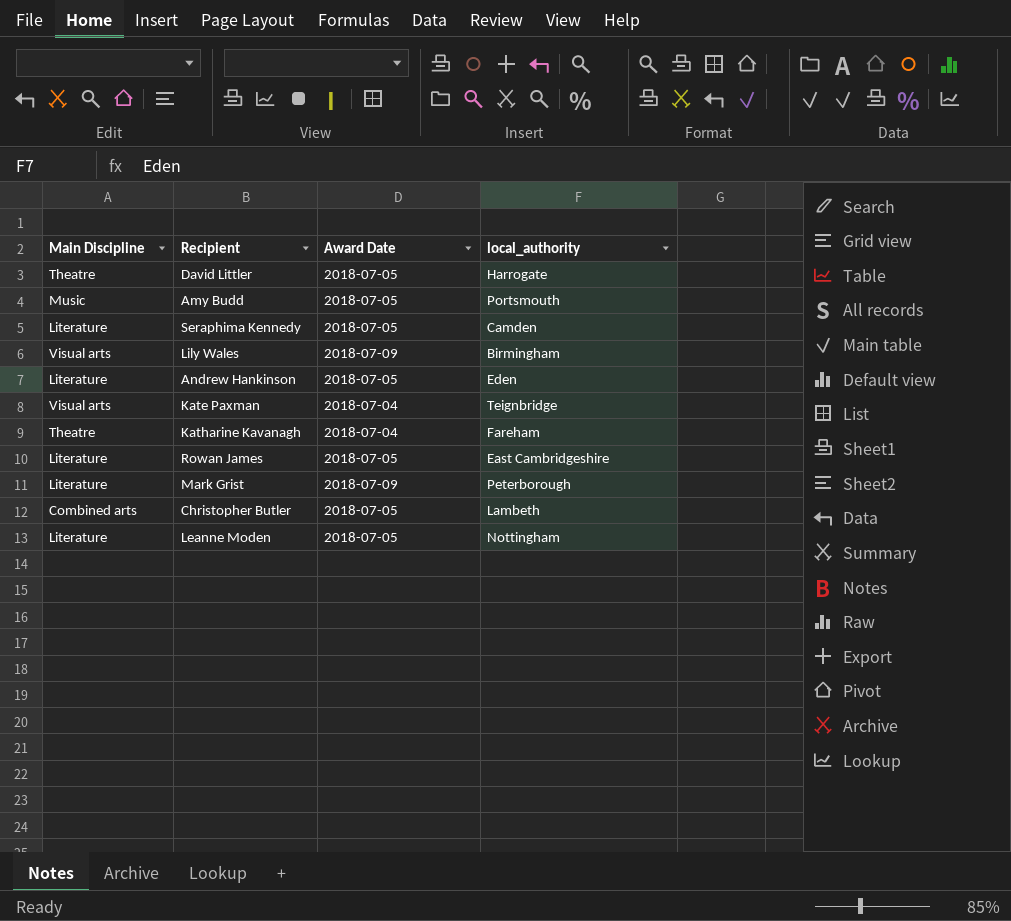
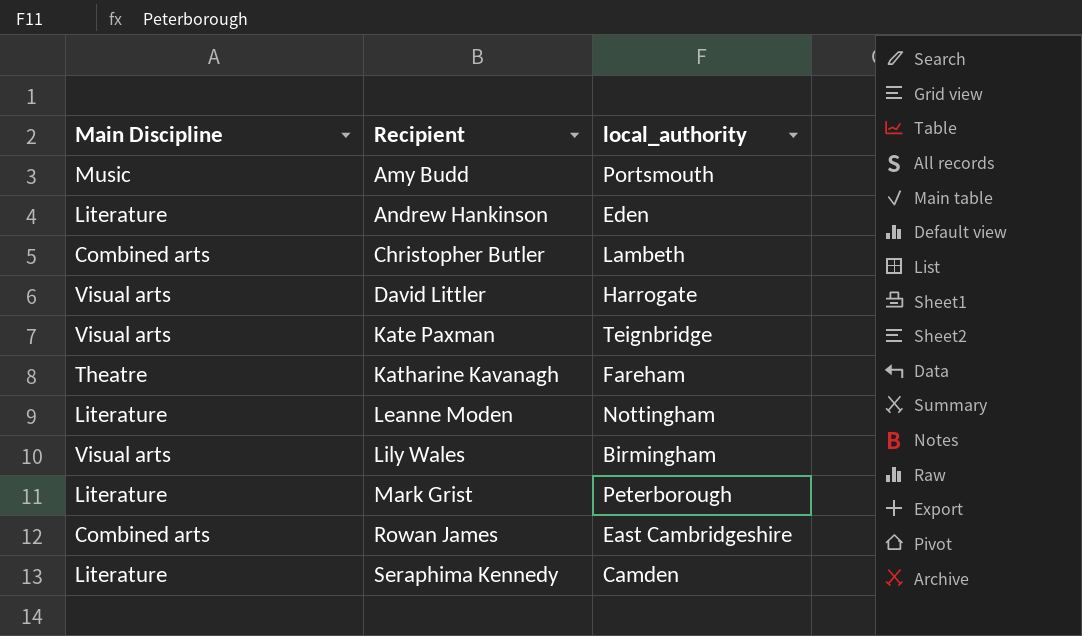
row order: none -> Recipient ascending
column Award Date | position: 3 -> none
David Littler | Main Discipline: Theatre -> Visual arts
Rowan James | Main Discipline: Literature -> Combined arts

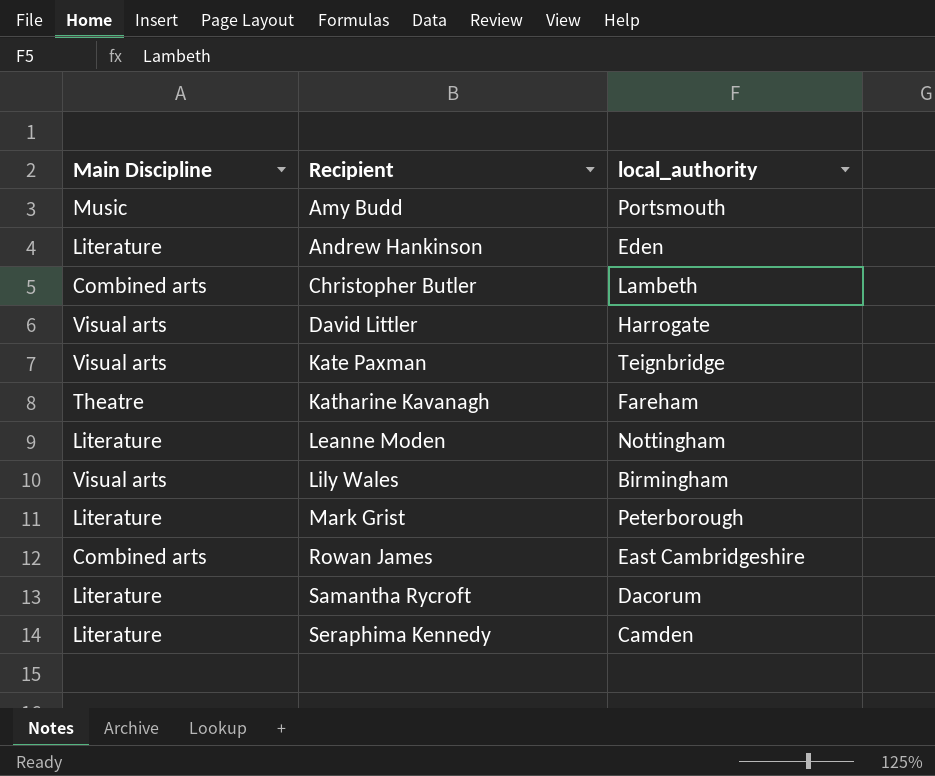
row Samantha Rycroft: none -> Literature | Dacorum

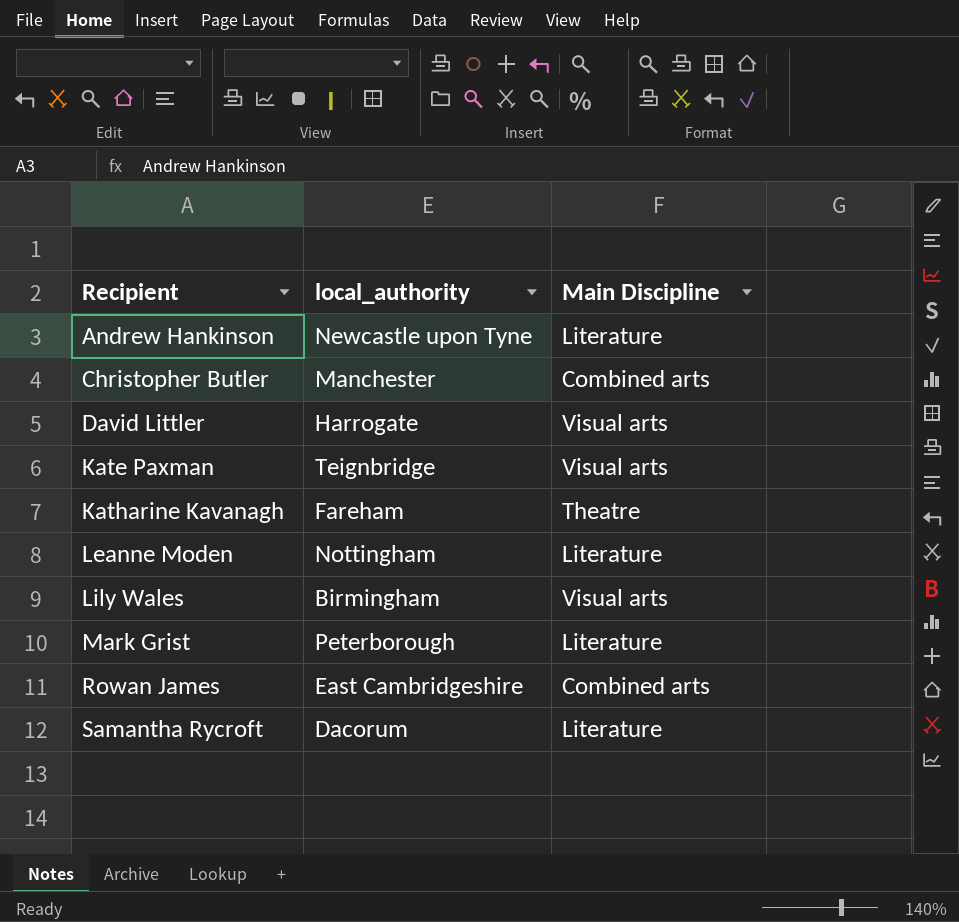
column Main Discipline | position: 1 -> 3
row Amy Budd: Music | Portsmouth -> none
row Seraphima Kennedy: Literature | Camden -> none
Andrew Hankinson | local_authority: Eden -> Newcastle upon Tyne
Christopher Butler | local_authority: Lambeth -> Manchester

